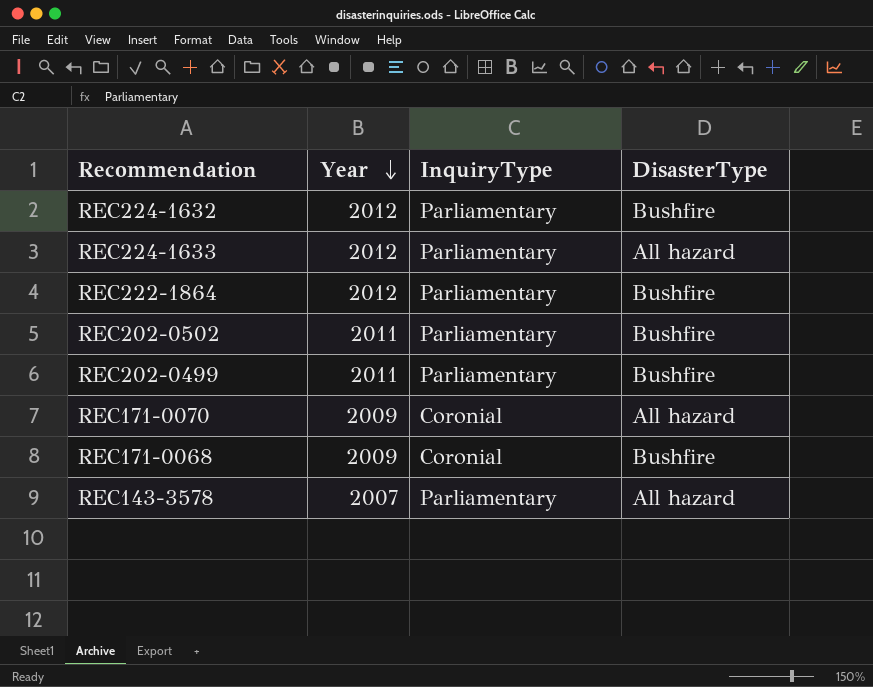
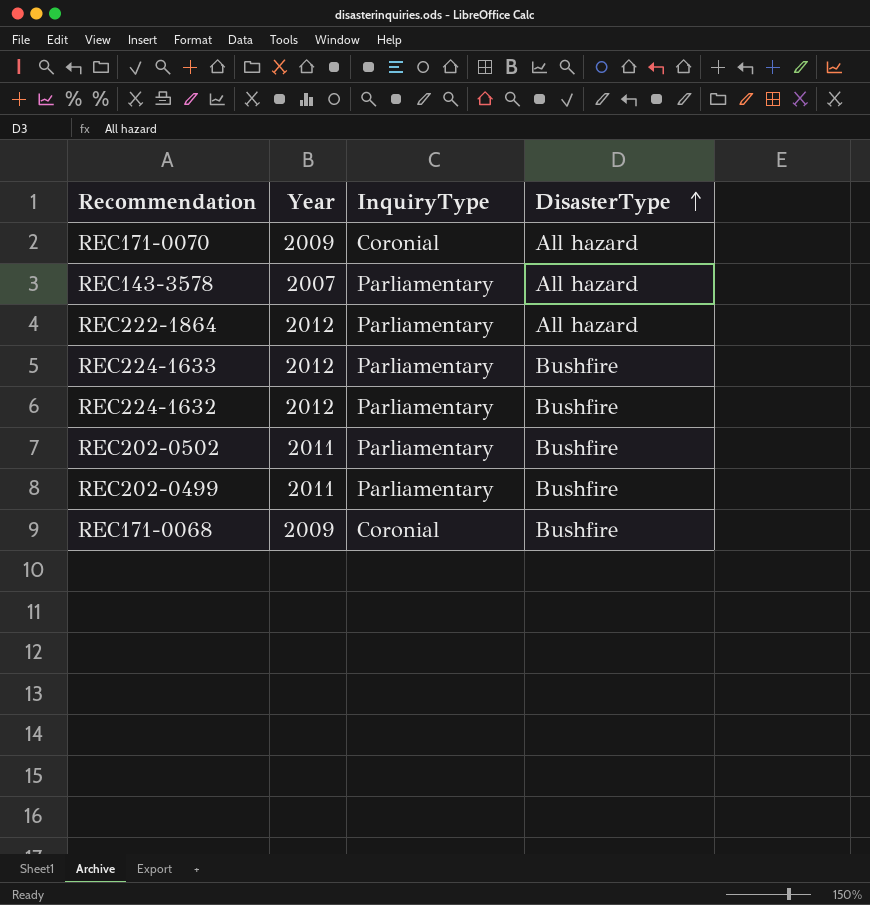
row order: Year descending -> DisasterType ascending
REC222-1864 | DisasterType: Bushfire -> All hazard
REC224-1633 | DisasterType: All hazard -> Bushfire

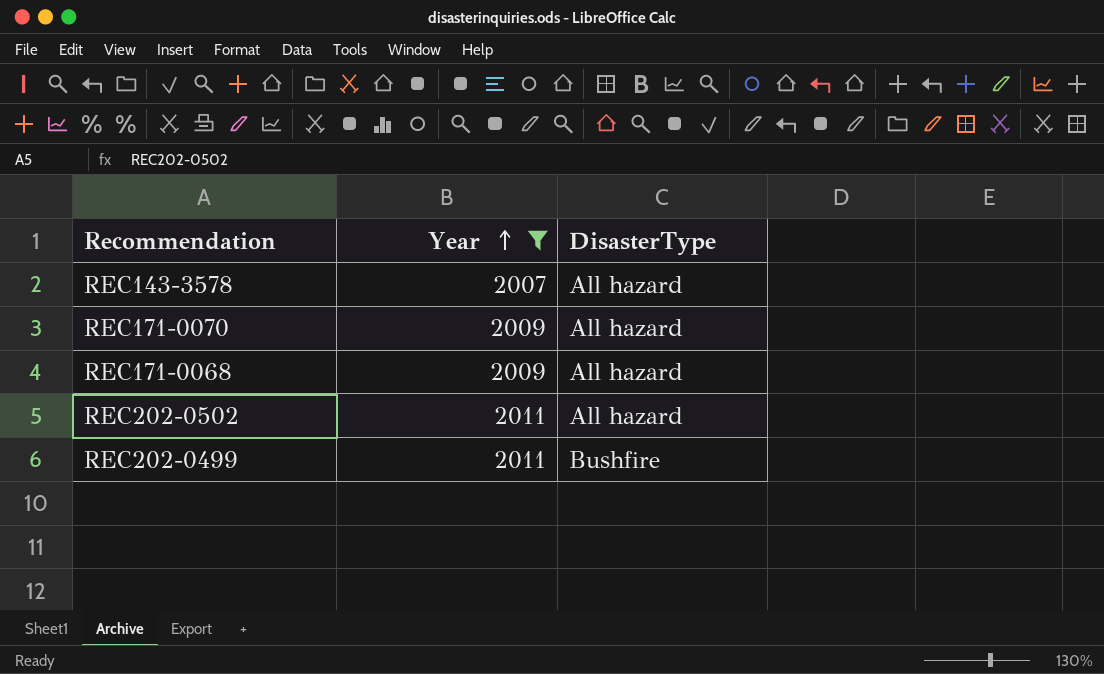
filter: none -> Year != 2012
row order: DisasterType ascending -> Year ascending
column InquiryType | position: 3 -> none
REC171-0068 | DisasterType: Bushfire -> All hazard
REC202-0502 | DisasterType: Bushfire -> All hazard

